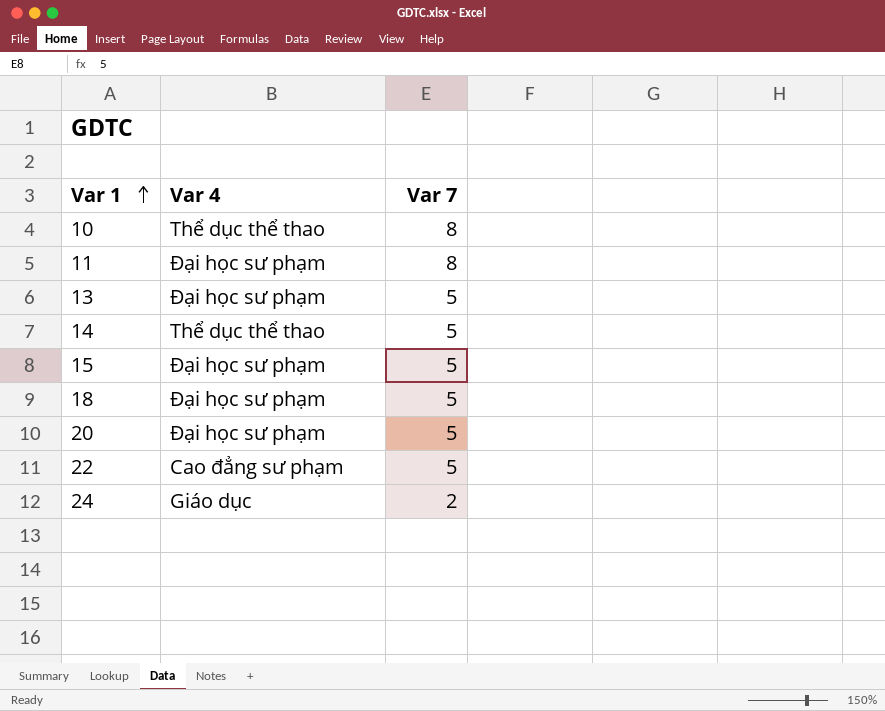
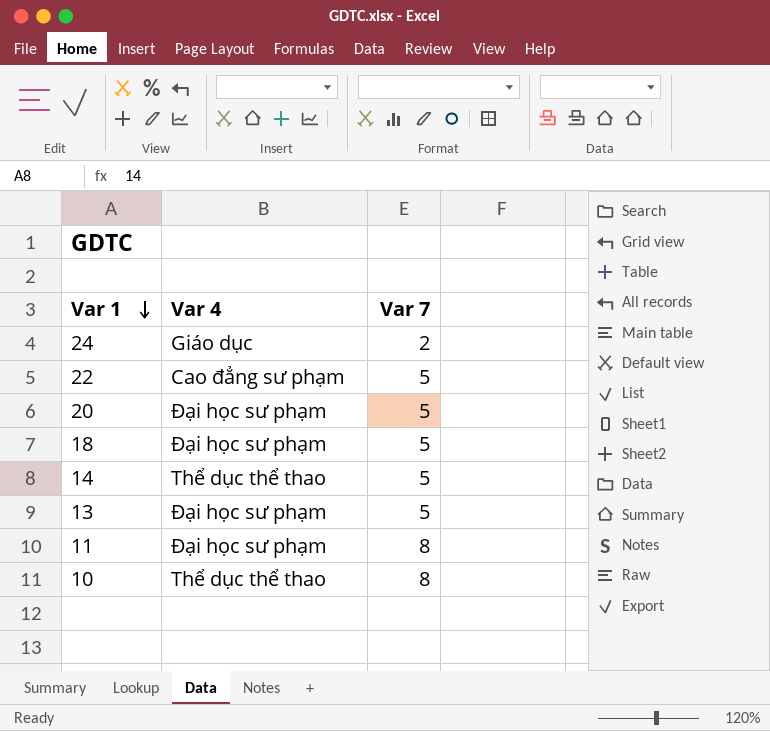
row order: Var 1 ascending -> Var 1 descending
row 15: Đại học sư phạm | 5 -> none

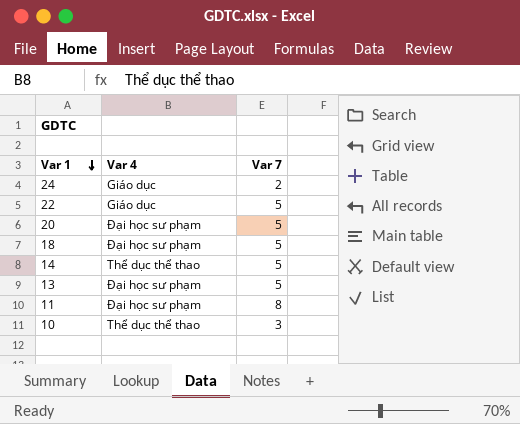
22 | Var 4: Cao đẳng sư phạm -> Giáo dục
10 | Var 7: 8 -> 3

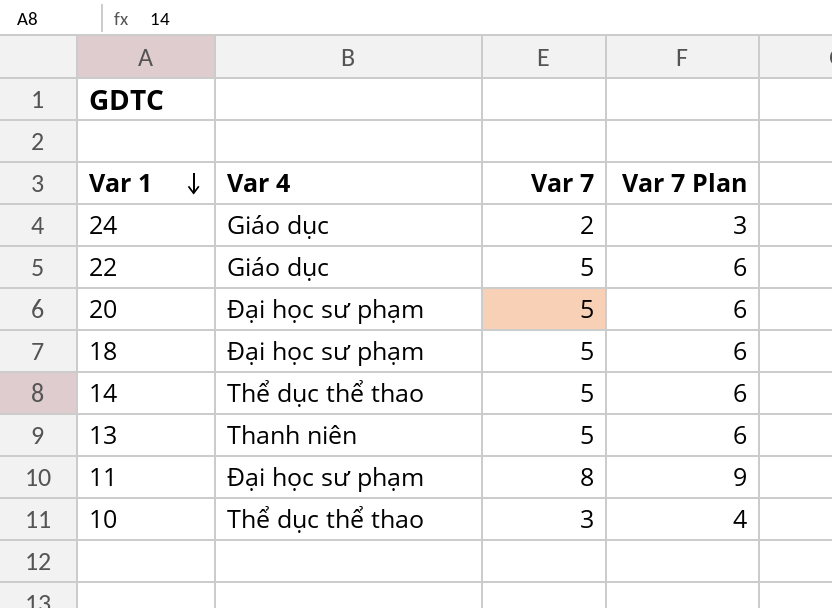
column Var 7 Plan | formula: none -> [Var 7] + 1
13 | Var 4: Đại học sư phạm -> Thanh niên

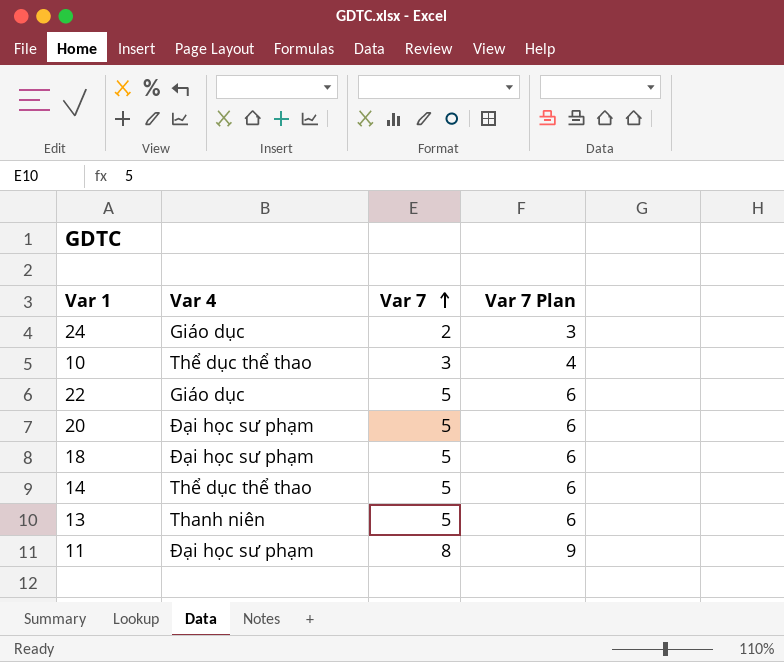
row order: Var 1 descending -> Var 7 ascending

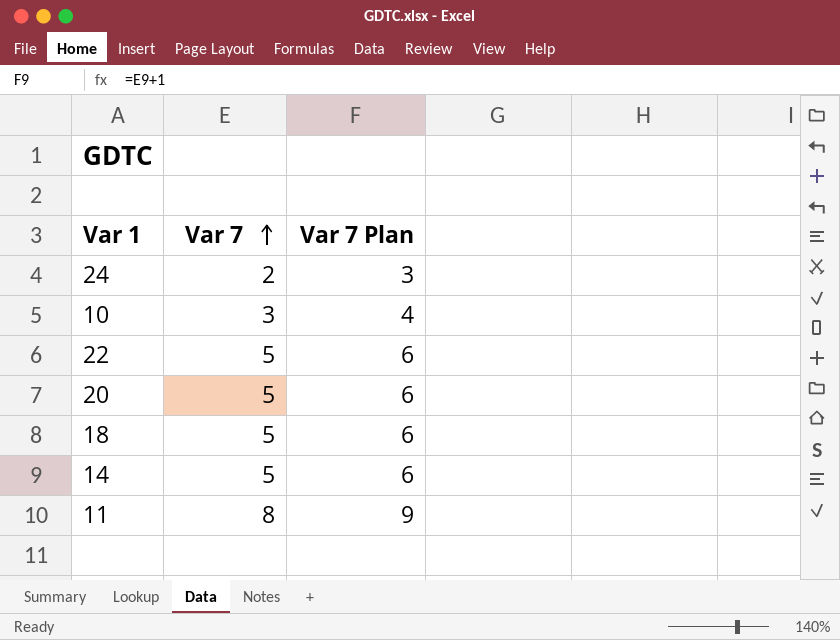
column Var 4 | position: 2 -> none
row 13: Thanh niên | 5 | 6 -> none

